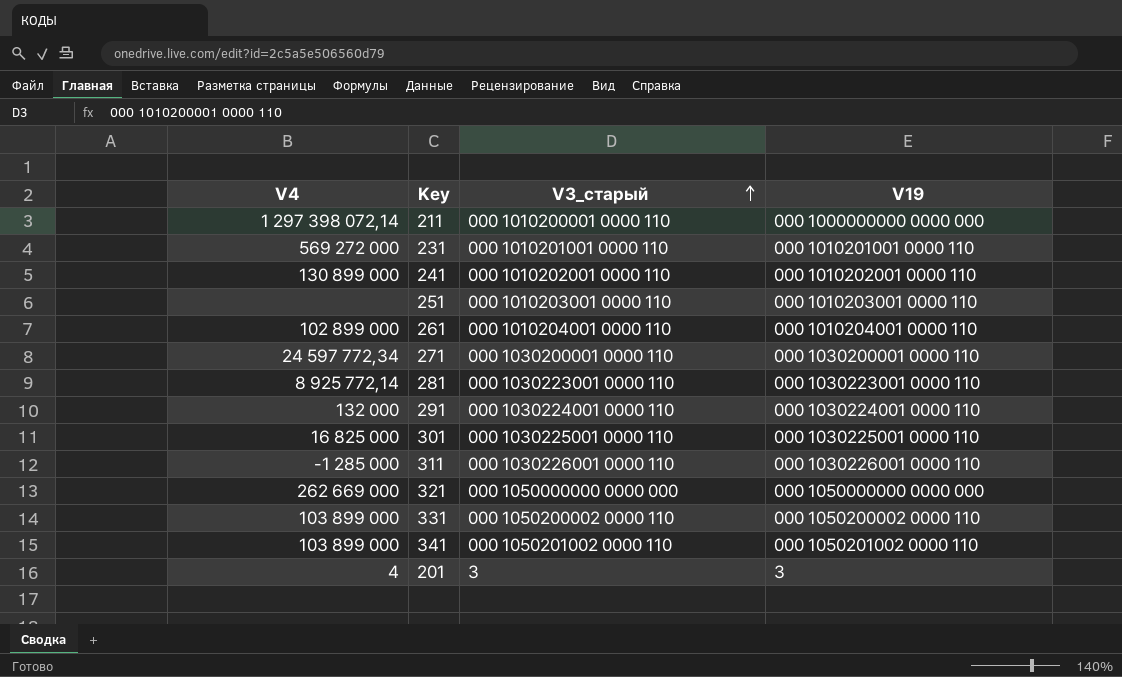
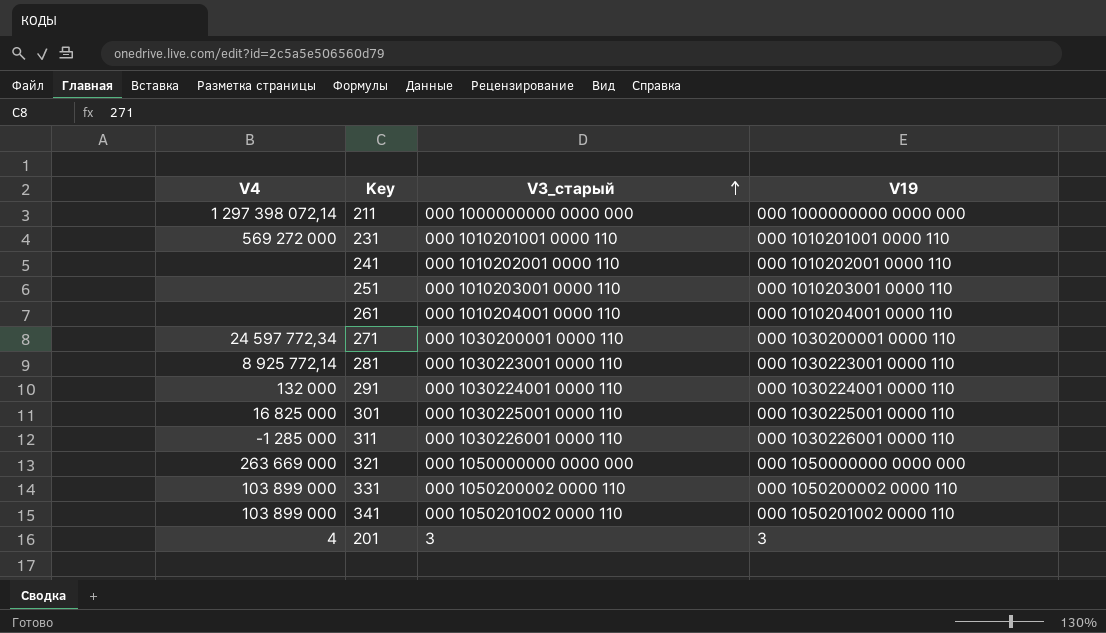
211 | V3_старый: 000 1010200001 0000 110 -> 000 1000000000 0000 000
241 | V4: 130 899 000 -> none
261 | V4: 102 899 000 -> none
321 | V4: 262 669 000 -> 263 669 000

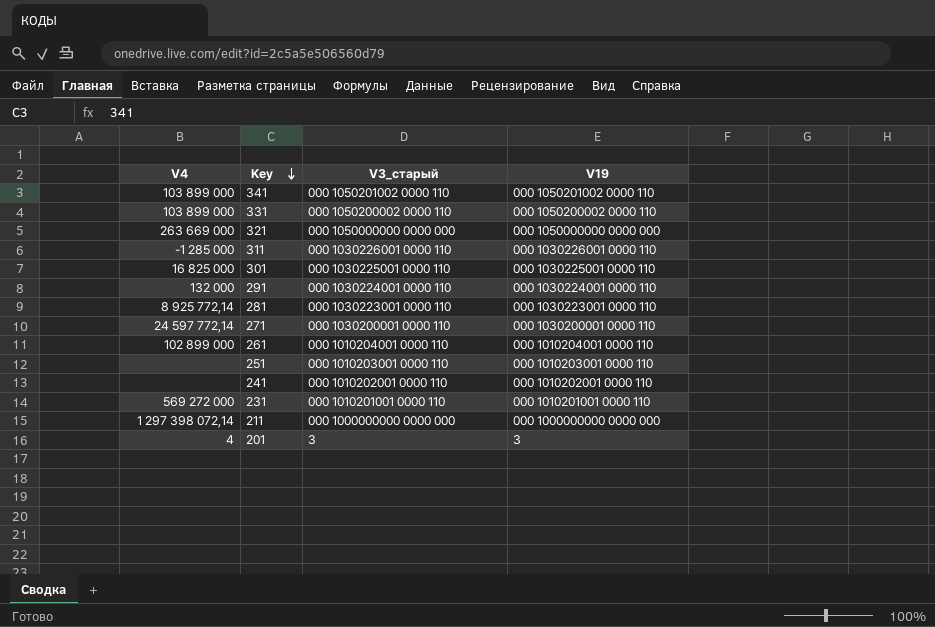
row order: V3_старый ascending -> Key descending
271 | V4: 24 597 772,34 -> 24 597 772,14
261 | V4: none -> 102 899 000

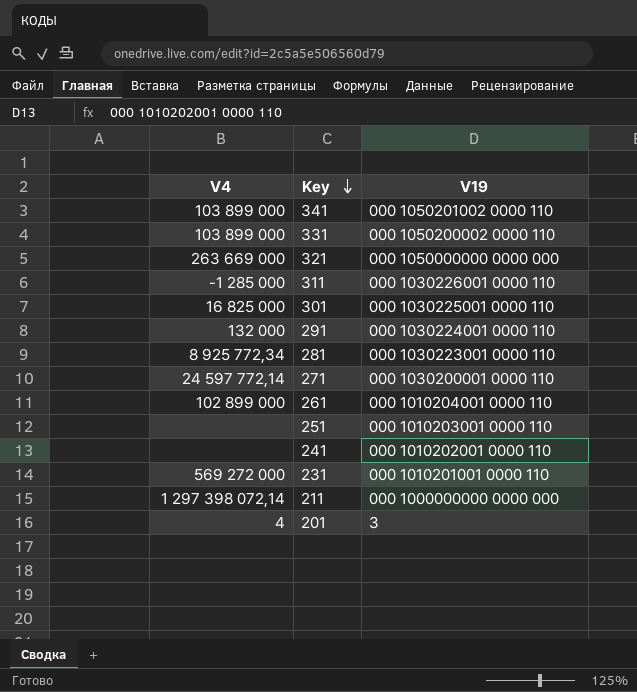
column V3_старый | position: 3 -> none
281 | V4: 8 925 772,14 -> 8 925 772,34

